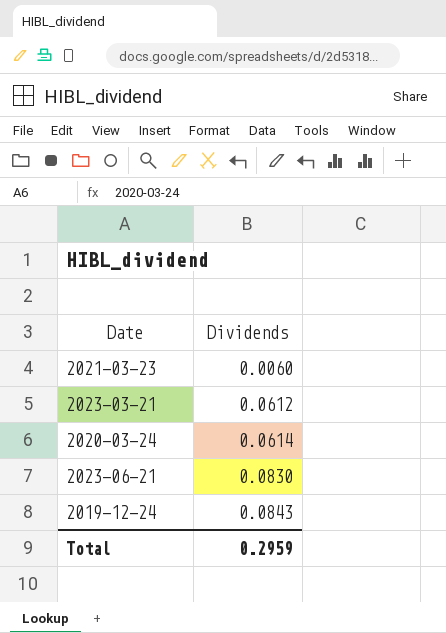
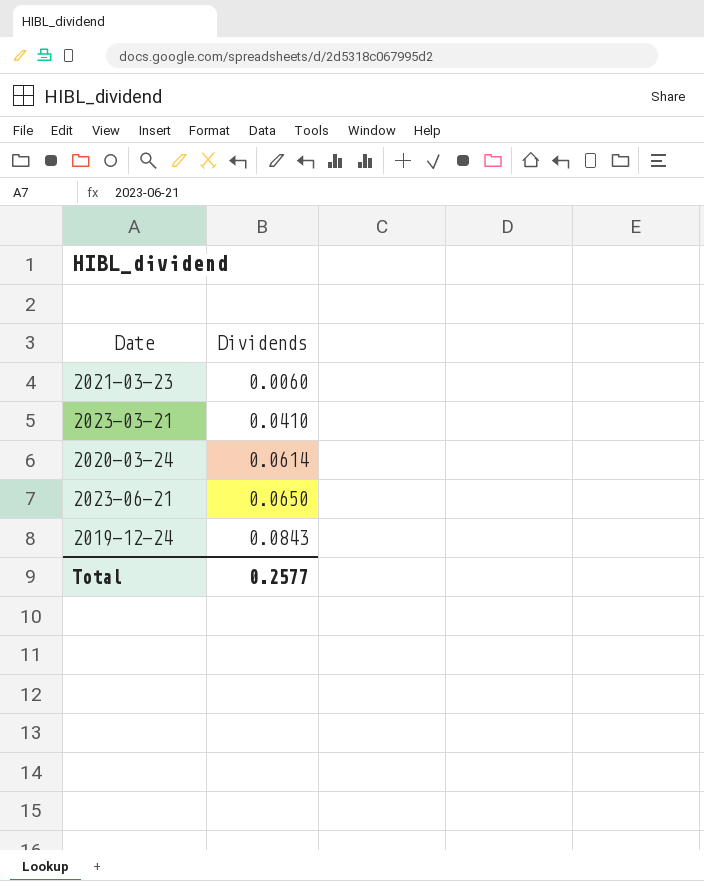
2023-03-21 | Dividends: 0.0612 -> 0.0410
2023-06-21 | Dividends: 0.0830 -> 0.0650
Total | Dividends: 0.2959 -> 0.2577

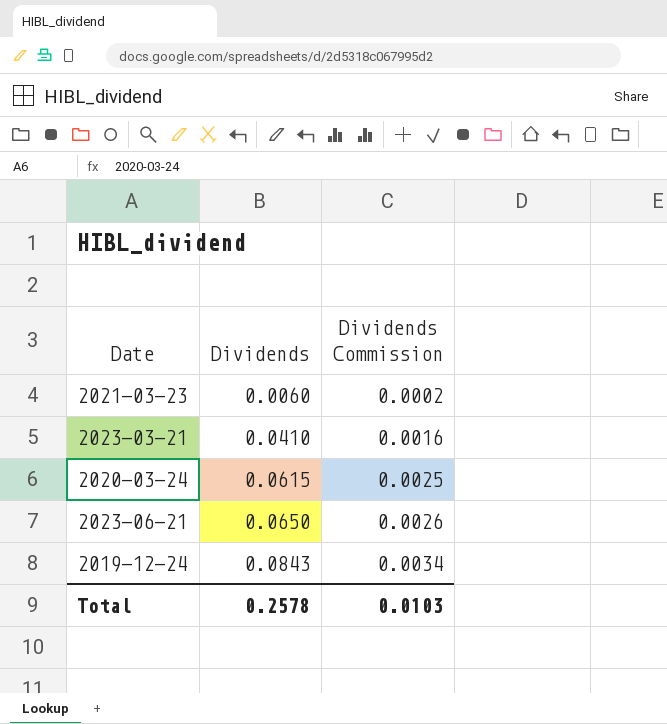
column Dividends Commission | formula: none -> [Dividends] * 0.04
2020-03-24 | Dividends: 0.0614 -> 0.0615
Total | Dividends: 0.2577 -> 0.2578

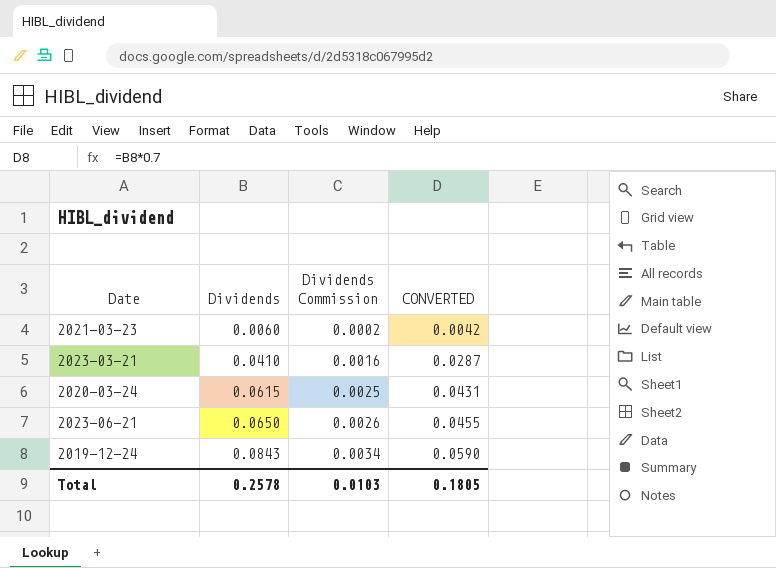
column CONVERTED | formula: none -> [Dividends] * 0.7

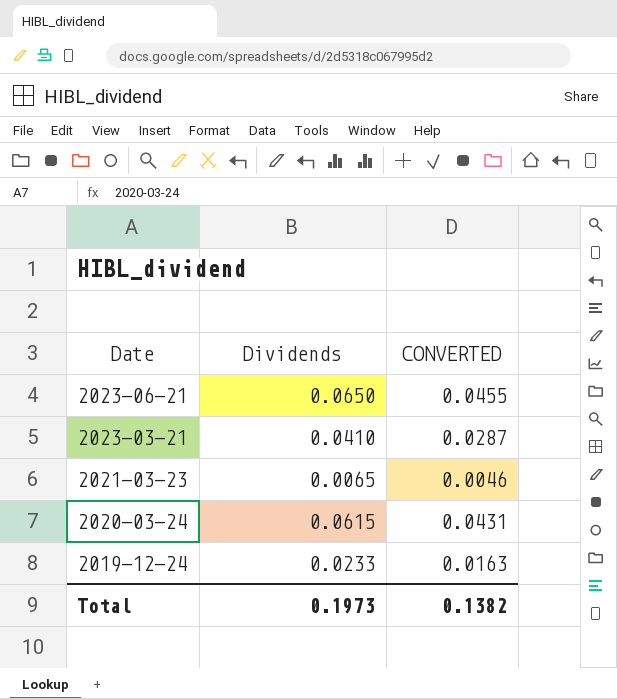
row order: Dividends ascending -> Date descending
column Dividends Commission | formula: [Dividends] * 0.04 -> none
2021-03-23 | Dividends: 0.0060 -> 0.0065
2021-03-23 | CONVERTED: 0.0042 -> 0.0046
2019-12-24 | Dividends: 0.0843 -> 0.0233
2019-12-24 | CONVERTED: 0.0590 -> 0.0163
Total | Dividends: 0.2578 -> 0.1973
Total | CONVERTED: 0.1805 -> 0.1382

